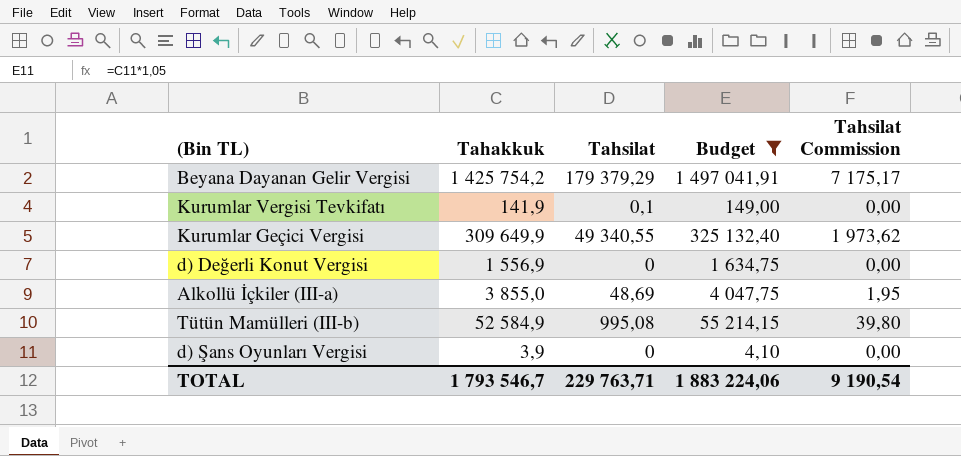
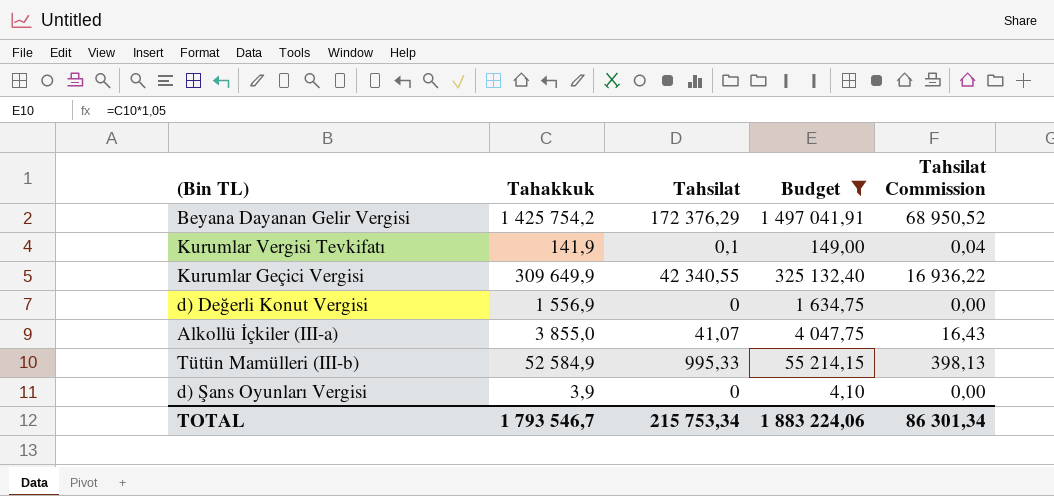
column Tahsilat Commission | formula: [Tahsilat] * 0,04 -> [Tahsilat] * 0,4
Beyana Dayanan Gelir Vergisi | Tahsilat: 179 379,29 -> 172 376,29
Kurumlar Geçici Vergisi | Tahsilat: 49 340,55 -> 42 340,55
Alkollü İçkiler (III-a) | Tahsilat: 48,69 -> 41,07
Tütün Mamülleri (III-b) | Tahsilat: 995,08 -> 995,33
TOTAL | Tahsilat: 229 763,71 -> 215 753,34
TOTAL | Tahsilat Commission: 9 190,54 -> 86 301,34

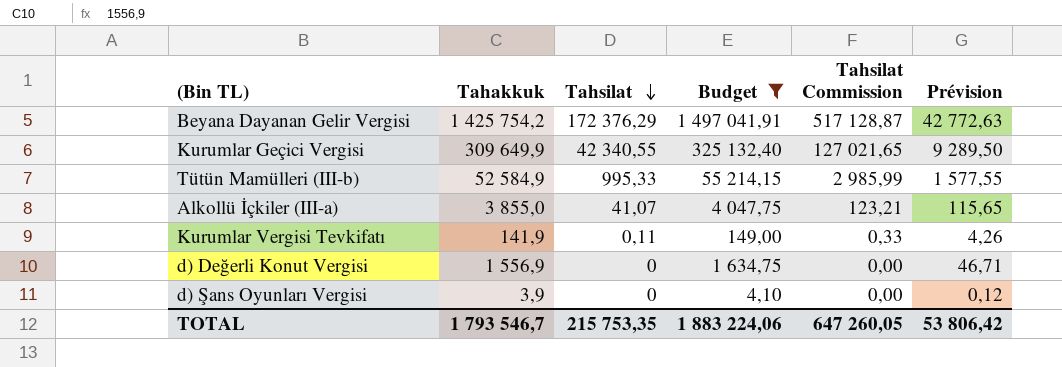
row order: none -> Tahsilat descending
column Tahsilat Commission | formula: [Tahsilat] * 0,4 -> [Tahsilat] * 3
column Prévision | formula: none -> [Tahakkuk] * 0,03
Kurumlar Vergisi Tevkifatı | Tahsilat: 0,1 -> 0,11
TOTAL | Tahsilat: 215 753,34 -> 215 753,35
TOTAL | Tahsilat Commission: 86 301,34 -> 647 260,05

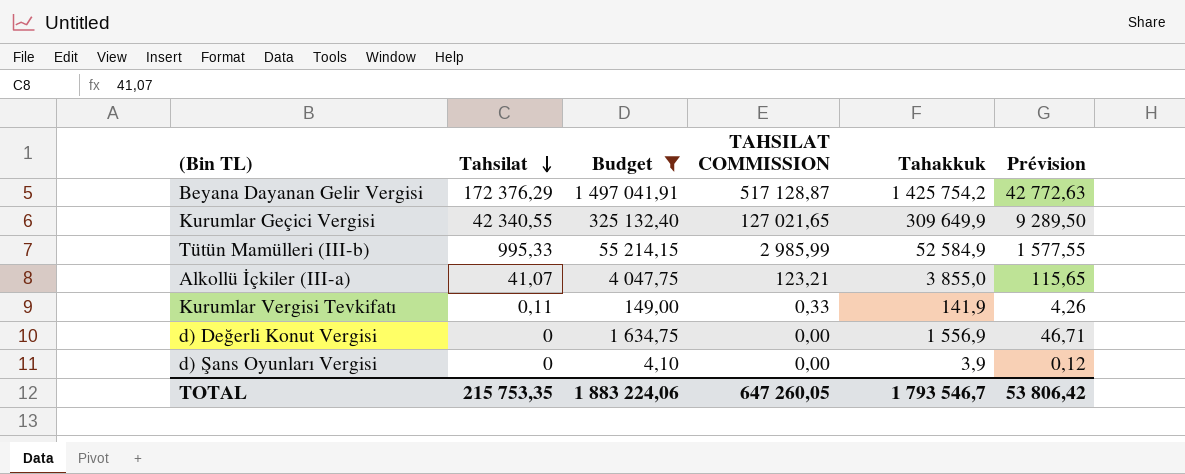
column name: Tahsilat Commission -> TAHSILAT COMMISSION
column Tahakkuk | position: 2 -> 5

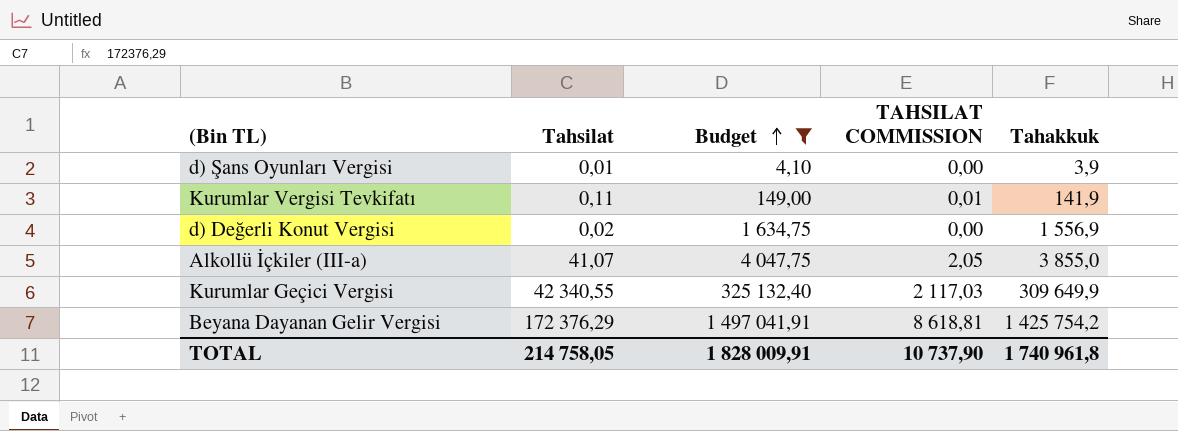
row order: Tahsilat descending -> Budget ascending
column Prévision | formula: [Tahakkuk] * 0,03 -> none
column TAHSILAT COMMISSION | formula: [Tahsilat] * 3 -> [Tahsilat] * 0,05
row Tütün Mamülleri (III-b): 995,33 | 55 214,15 | 2 985,99 | 52 584,9 | 1 577,55 -> none
d) Şans Oyunları Vergisi | Tahsilat: 0 -> 0,01
d) Değerli Konut Vergisi | Tahsilat: 0 -> 0,02
TOTAL | Tahsilat: 215 753,35 -> 214 758,05
TOTAL | Budget: 1 883 224,06 -> 1 828 009,91
TOTAL | TAHSILAT COMMISSION: 647 260,05 -> 10 737,90
TOTAL | Tahakkuk: 1 793 546,7 -> 1 740 961,8

